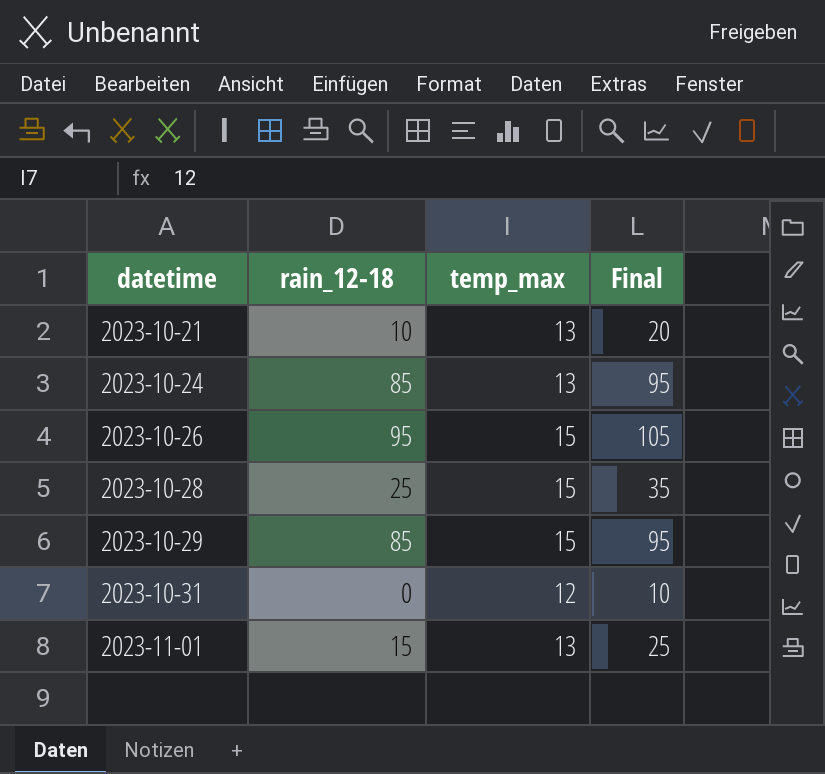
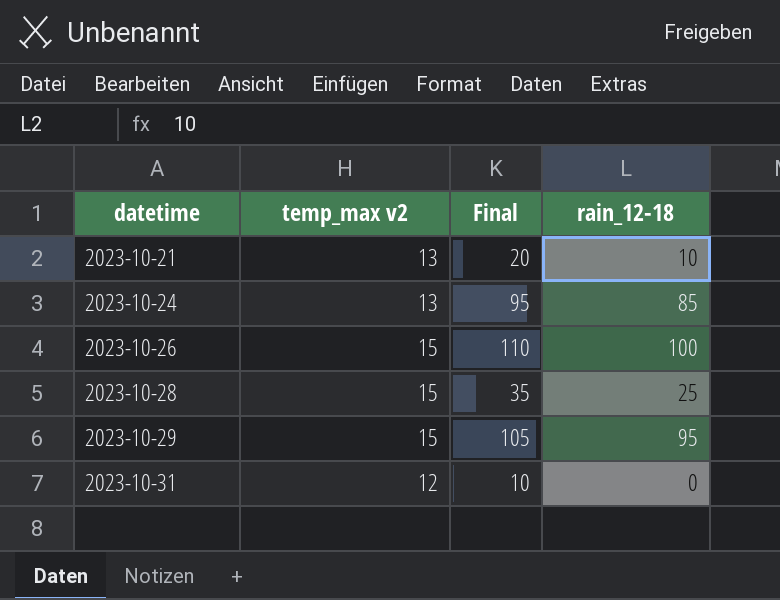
column name: temp_max -> temp_max v2
column rain_12-18 | position: 2 -> 4
row 2023-11-01: 15 | 13 | 25 -> none
2023-10-26 | Final: 105 -> 110
2023-10-26 | rain_12-18: 95 -> 100
2023-10-29 | Final: 95 -> 105
2023-10-29 | rain_12-18: 85 -> 95

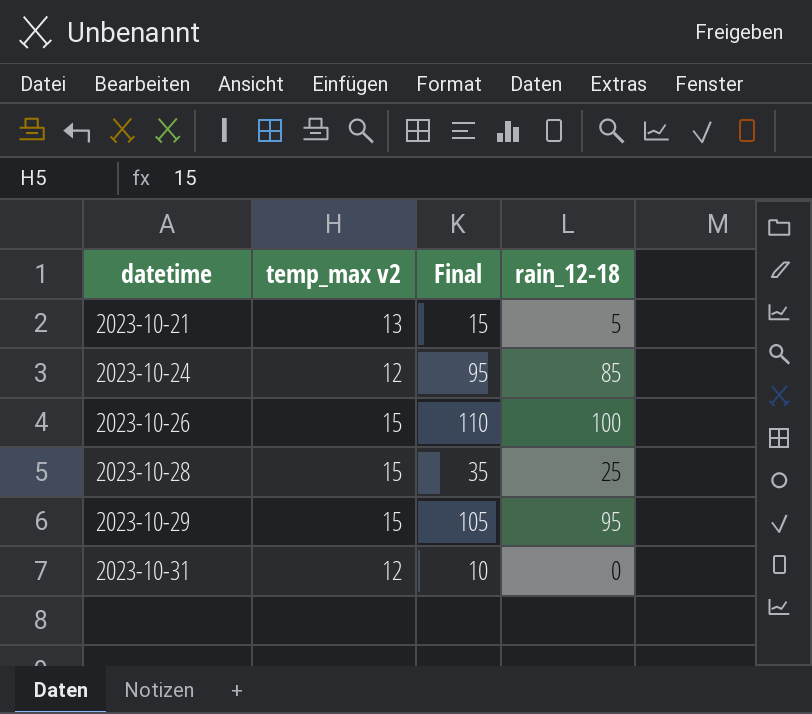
2023-10-21 | Final: 20 -> 15
2023-10-21 | rain_12-18: 10 -> 5
2023-10-24 | temp_max v2: 13 -> 12

